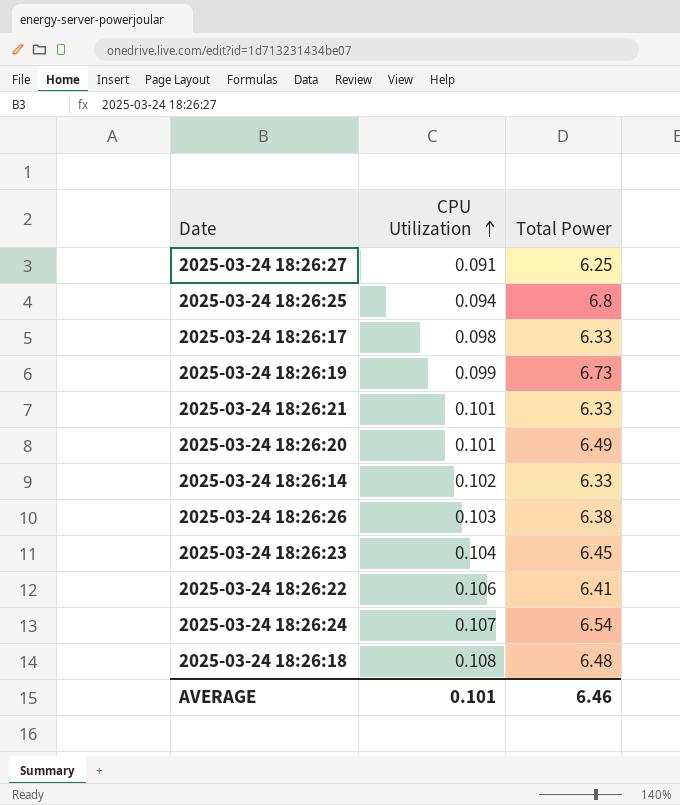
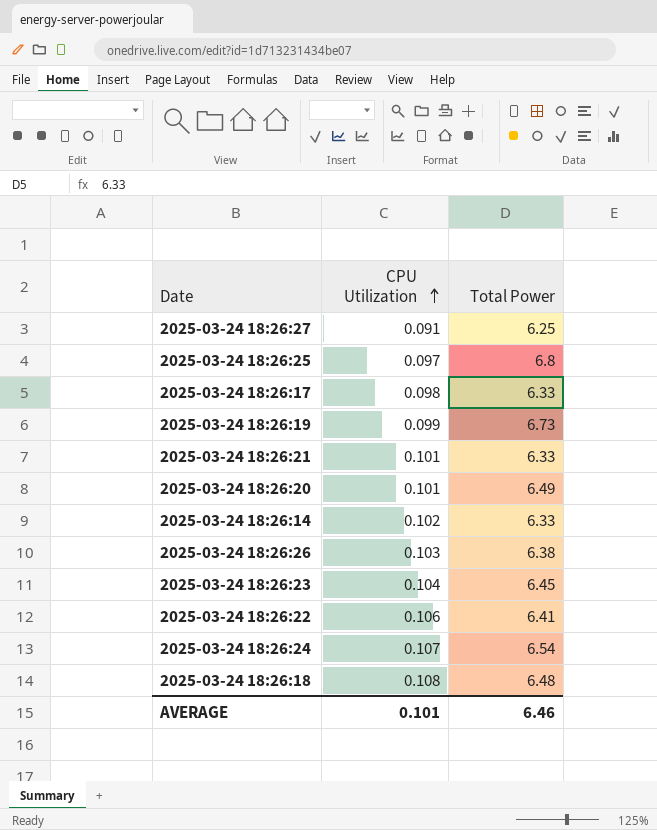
2025-03-24 18:26:25 | CPU Utilization: 0.094 -> 0.097

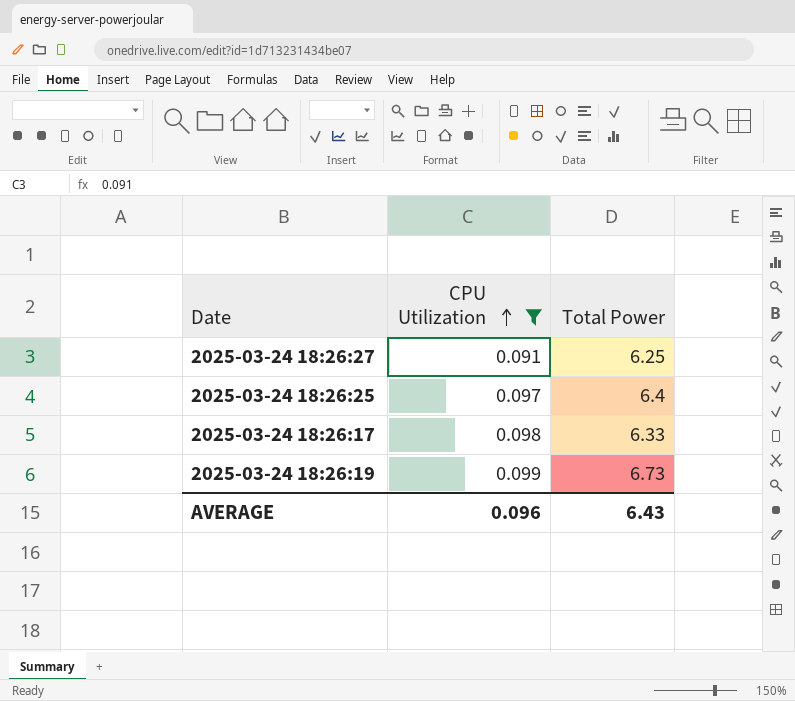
filter: none -> CPU Utilization <= 0.099
2025-03-24 18:26:25 | Total Power: 6.8 -> 6.4
AVERAGE | CPU Utilization: 0.101 -> 0.096
AVERAGE | Total Power: 6.46 -> 6.43

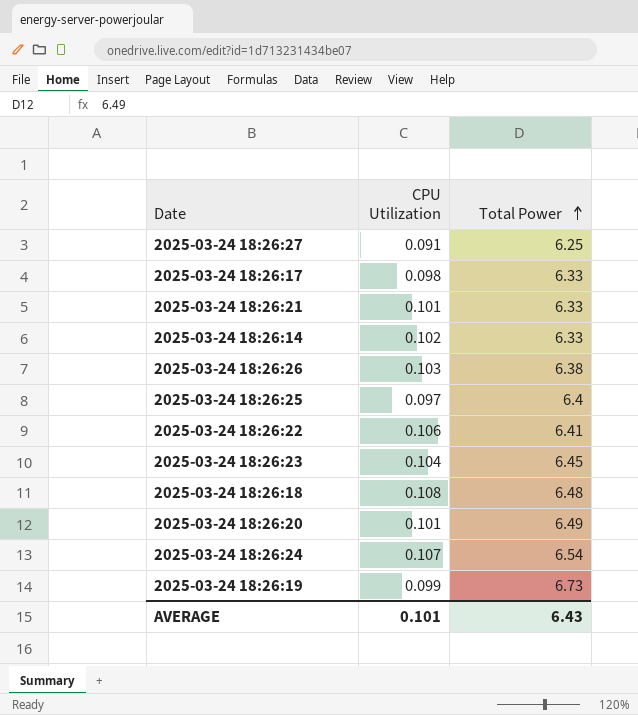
filter: CPU Utilization <= 0.099 -> none
row order: CPU Utilization ascending -> Total Power ascending
AVERAGE | CPU Utilization: 0.096 -> 0.101

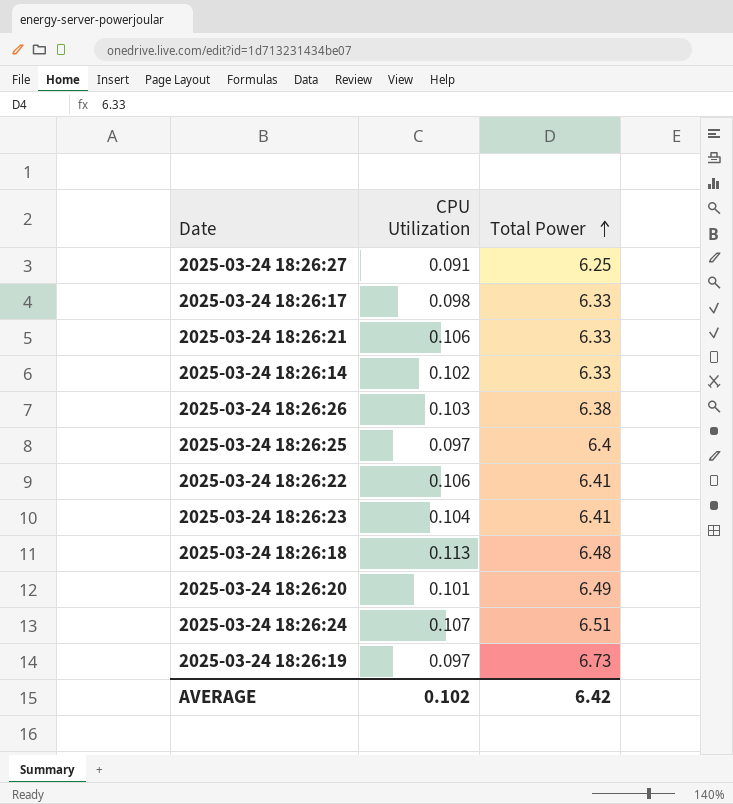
2025-03-24 18:26:21 | CPU Utilization: 0.101 -> 0.106
2025-03-24 18:26:23 | Total Power: 6.45 -> 6.41
2025-03-24 18:26:18 | CPU Utilization: 0.108 -> 0.113
2025-03-24 18:26:24 | Total Power: 6.54 -> 6.51
2025-03-24 18:26:19 | CPU Utilization: 0.099 -> 0.097
AVERAGE | CPU Utilization: 0.101 -> 0.102
AVERAGE | Total Power: 6.43 -> 6.42

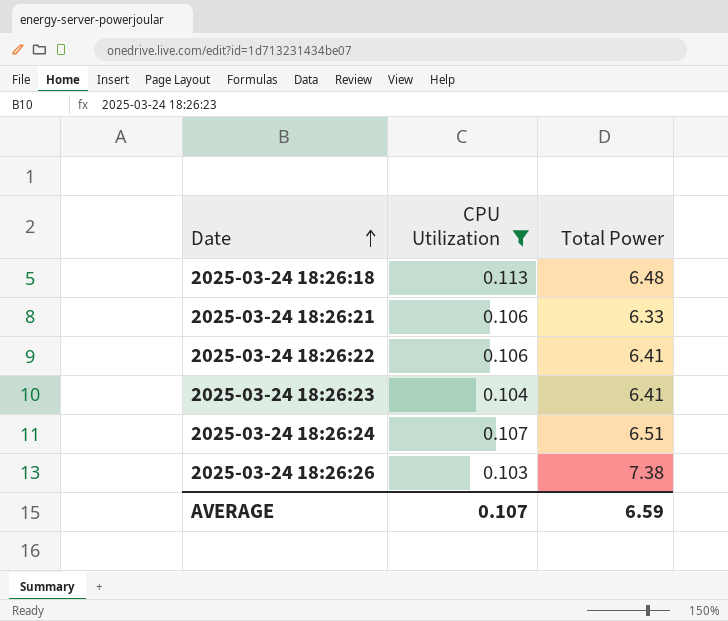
filter: none -> CPU Utilization >= 0.103
row order: Total Power ascending -> Date ascending
2025-03-24 18:26:26 | Total Power: 6.38 -> 7.38
AVERAGE | CPU Utilization: 0.102 -> 0.107
AVERAGE | Total Power: 6.42 -> 6.59

